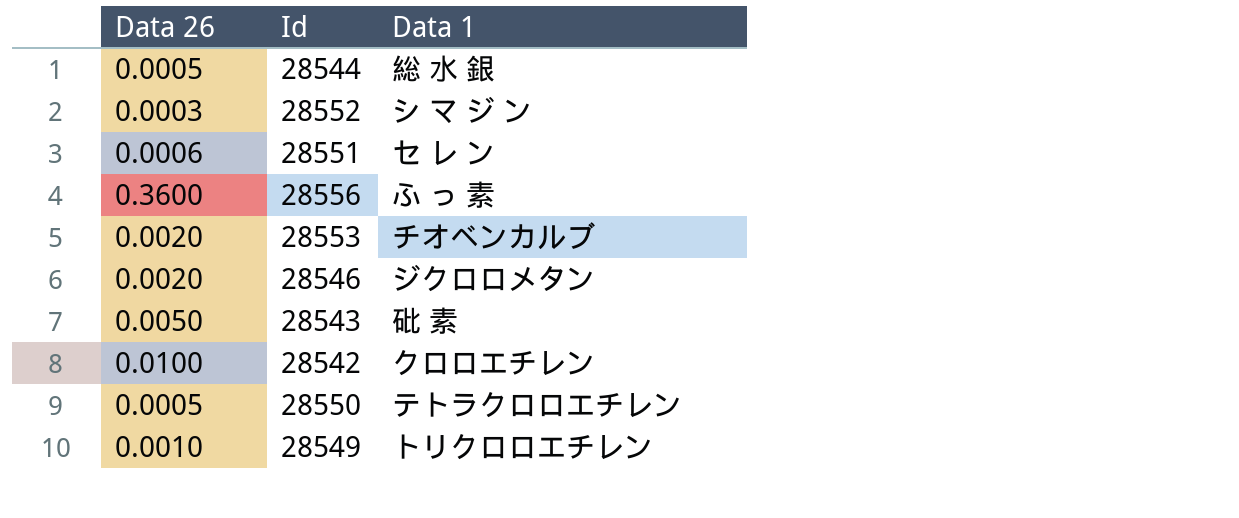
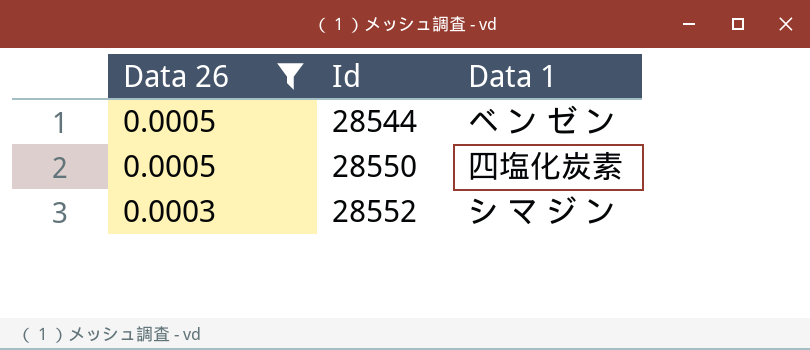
filter: none -> Data 26 <= 0.0005
row order: none -> Data 26 descending
28544 | Data 1: 総 水 銀 -> ベ ン ゼ ン
28550 | Data 1: テトラクロロエチレン -> 四塩化炭素

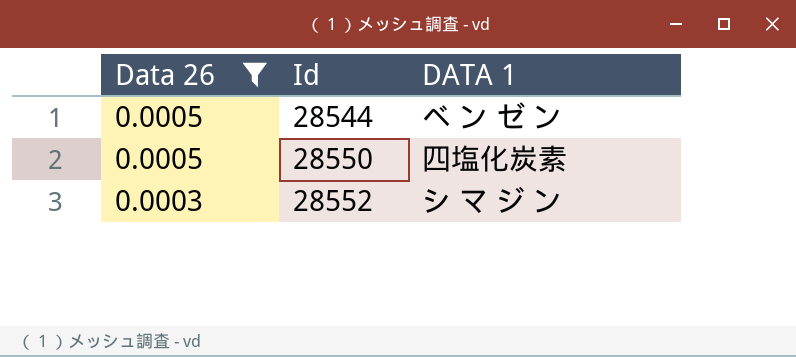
column name: Data 1 -> DATA 1

